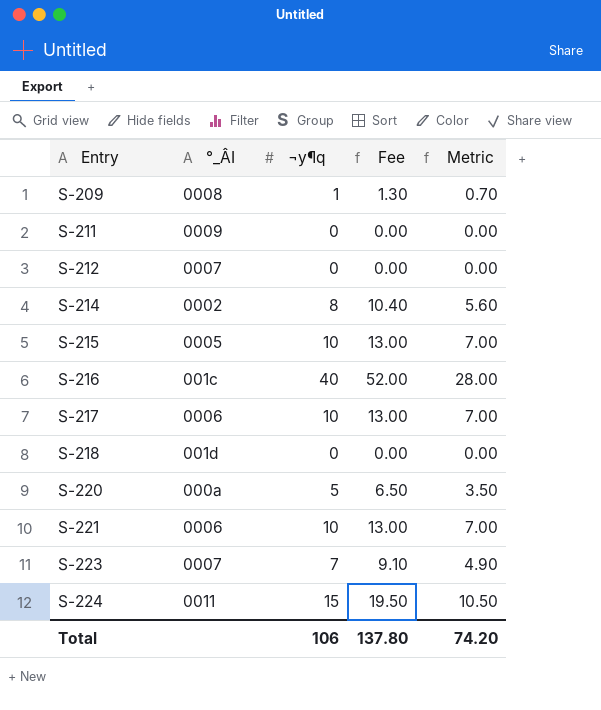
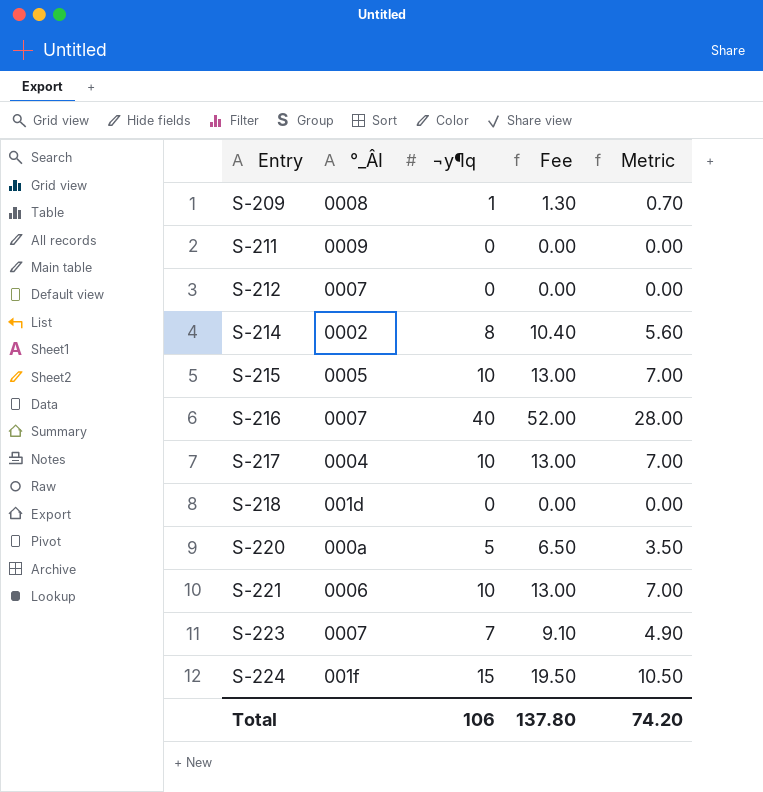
S-216 | °_ÂI: 001c -> 0007
S-217 | °_ÂI: 0006 -> 0004
S-224 | °_ÂI: 0011 -> 001f

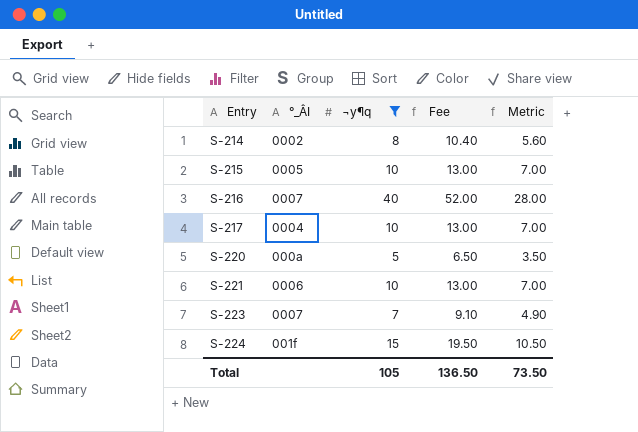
filter: none -> ¬y¶q >= 5
Total | ¬y¶q: 106 -> 105
Total | Fee: 137.80 -> 136.50
Total | Metric: 74.20 -> 73.50

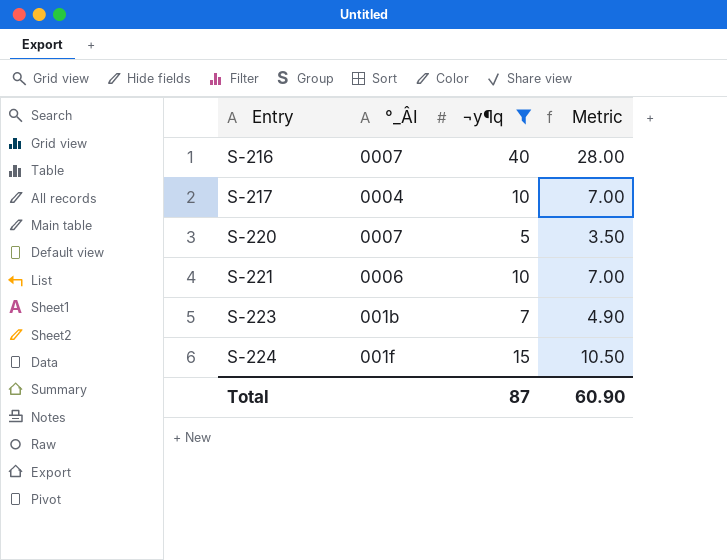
column Fee | formula: [¬y¶q] * 1.3 -> none
row S-214: 0002 | 8 | 10.40 | 5.60 -> none
row S-215: 0005 | 10 | 13.00 | 7.00 -> none
S-220 | °_ÂI: 000a -> 0007
S-223 | °_ÂI: 0007 -> 001b
Total | ¬y¶q: 105 -> 87
Total | Metric: 73.50 -> 60.90

